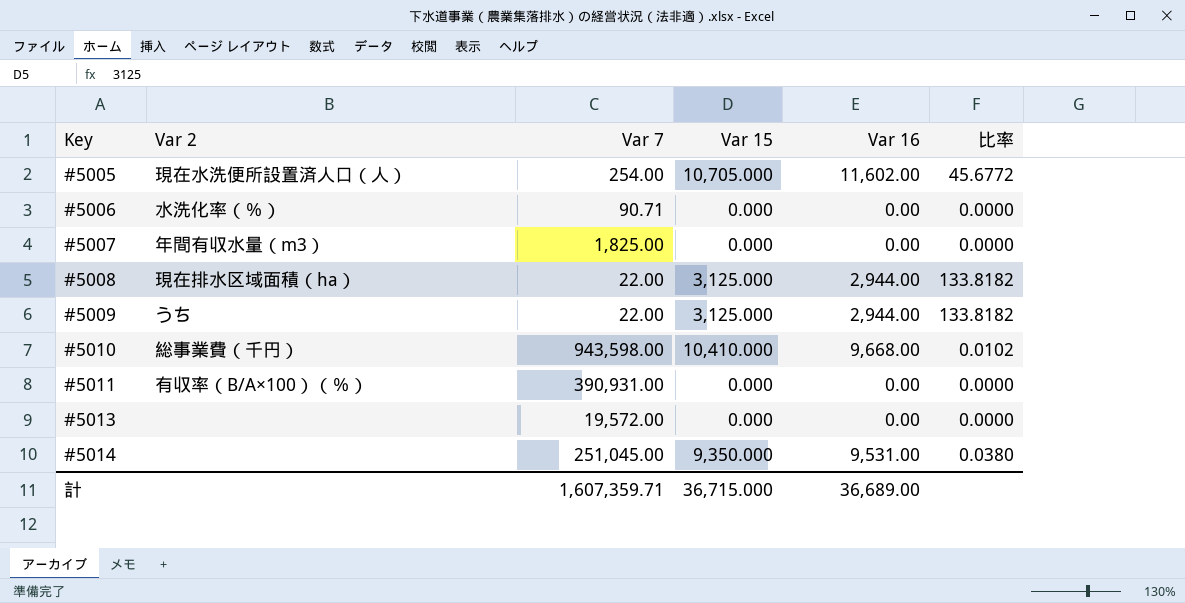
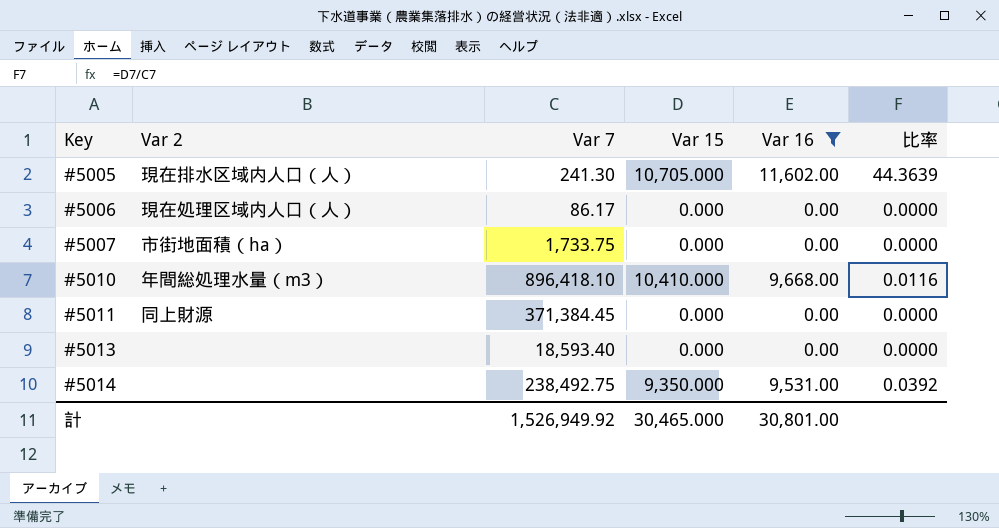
filter: none -> Var 16 != 2,944.00
column 比率 | formula: [Var 16] / [Var 7] -> [Var 15] / [Var 7]
#5005 | Var 2: 現在水洗便所設置済人口（人） -> 現在排水区域内人口（人）
#5005 | Var 7: 254.00 -> 241.30
#5006 | Var 2: 水洗化率（％） -> 現在処理区域内人口（人）
#5006 | Var 7: 90.71 -> 86.17
#5007 | Var 2: 年間有収水量（m3） -> 市街地面積（ha）
#5007 | Var 7: 1,825.00 -> 1,733.75
#5010 | Var 2: 総事業費（千円） -> 年間総処理水量（m3）
#5010 | Var 7: 943,598.00 -> 896,418.10
#5011 | Var 2: 有収率（B/A×100）（％） -> 同上財源
#5011 | Var 7: 390,931.00 -> 371,384.45
#5013 | Var 7: 19,572.00 -> 18,593.40
#5014 | Var 7: 251,045.00 -> 238,492.75
計 | Var 7: 1,607,359.71 -> 1,526,949.92
計 | Var 15: 36,715.000 -> 30,465.000
計 | Var 16: 36,689.00 -> 30,801.00

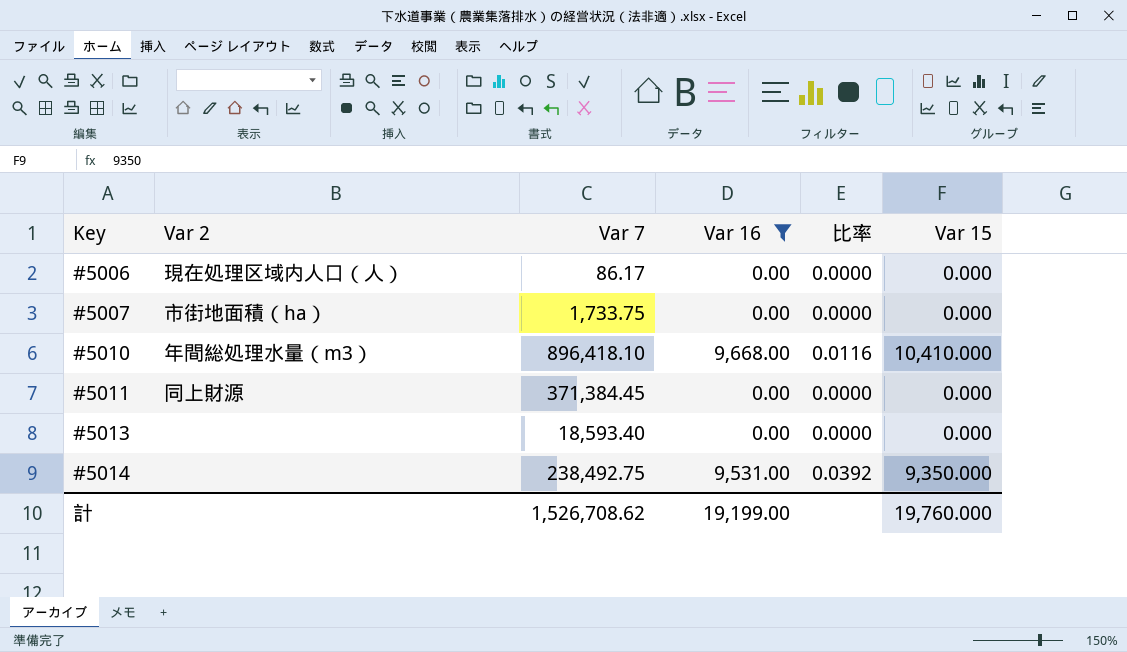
column Var 15 | position: 4 -> 6
row #5005: 現在排水区域内人口（人） | 241.30 | 10,705.000 | 11,602.00 | 44.3639 -> none
計 | Var 7: 1,526,949.92 -> 1,526,708.62
計 | Var 16: 30,801.00 -> 19,199.00
計 | Var 15: 30,465.000 -> 19,760.000

